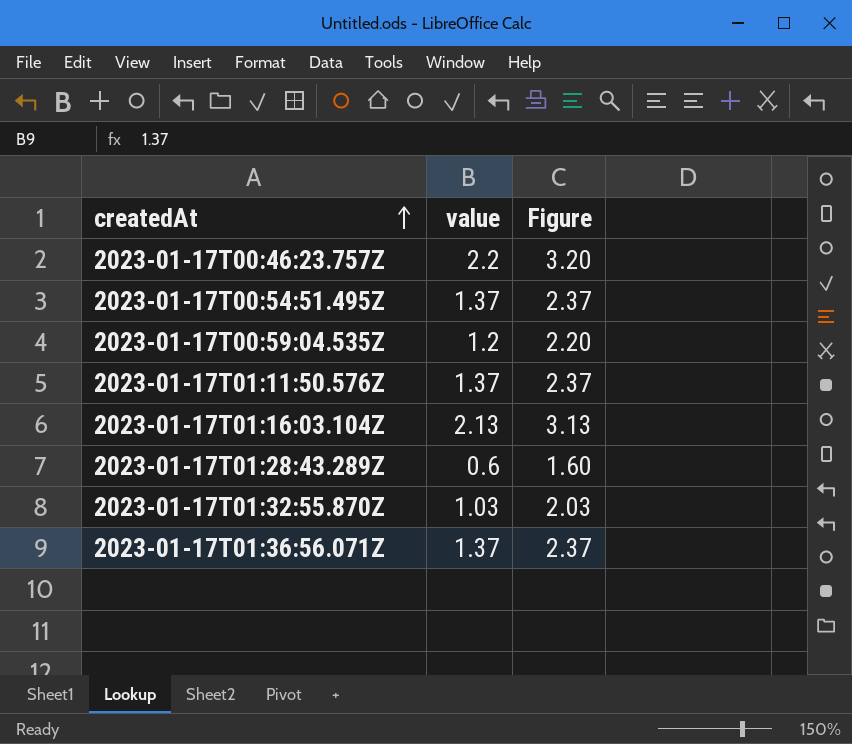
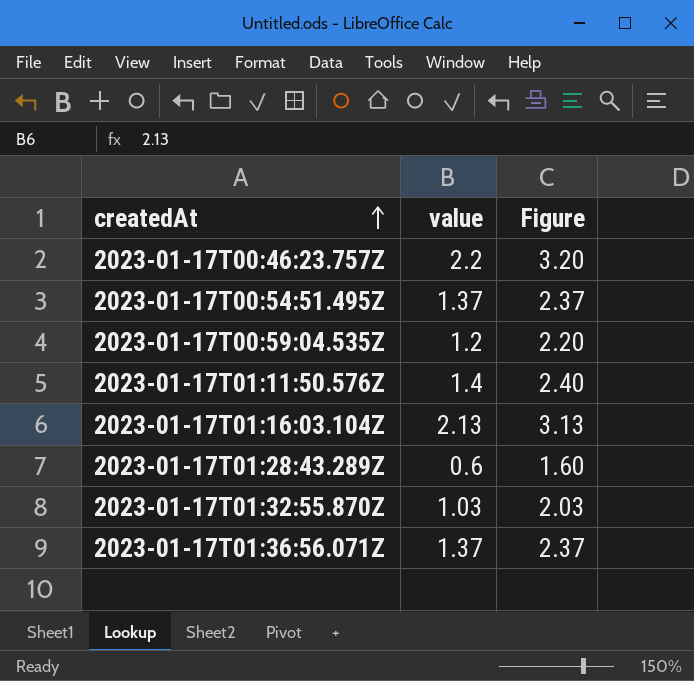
2023-01-17T01:11:50.576Z | value: 1.37 -> 1.4
2023-01-17T01:11:50.576Z | Figure: 2.37 -> 2.40

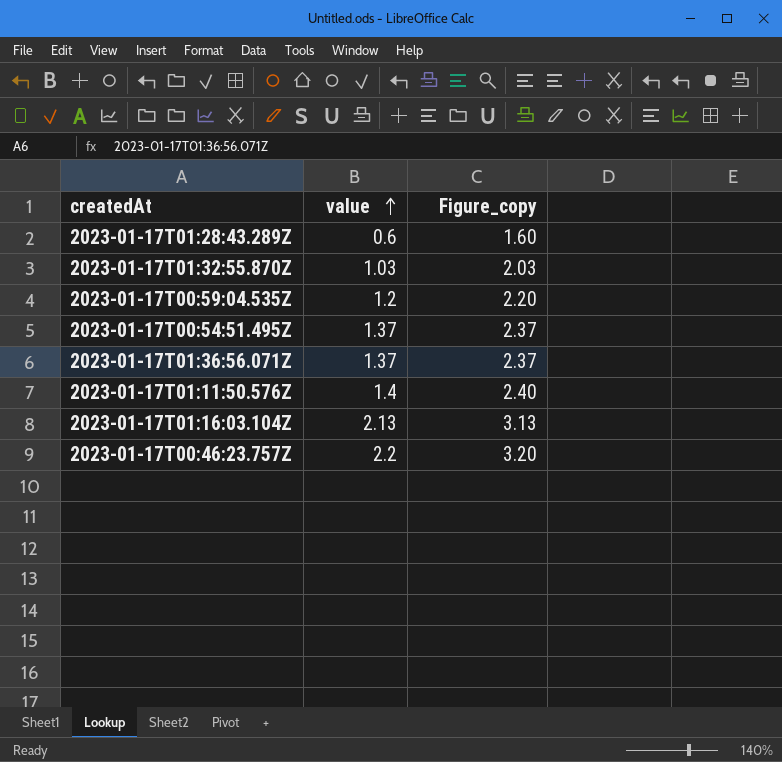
row order: createdAt ascending -> value ascending
column name: Figure -> Figure_copy

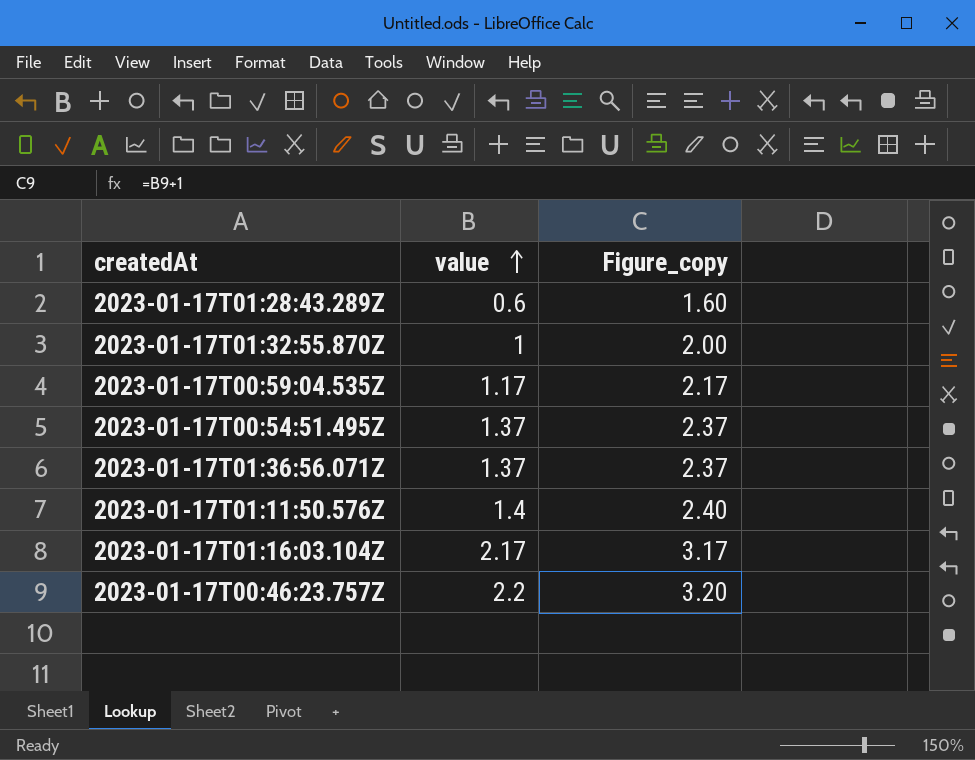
2023-01-17T01:32:55.870Z | value: 1.03 -> 1
2023-01-17T01:32:55.870Z | Figure_copy: 2.03 -> 2.00
2023-01-17T00:59:04.535Z | value: 1.2 -> 1.17
2023-01-17T00:59:04.535Z | Figure_copy: 2.20 -> 2.17
2023-01-17T01:16:03.104Z | value: 2.13 -> 2.17
2023-01-17T01:16:03.104Z | Figure_copy: 3.13 -> 3.17

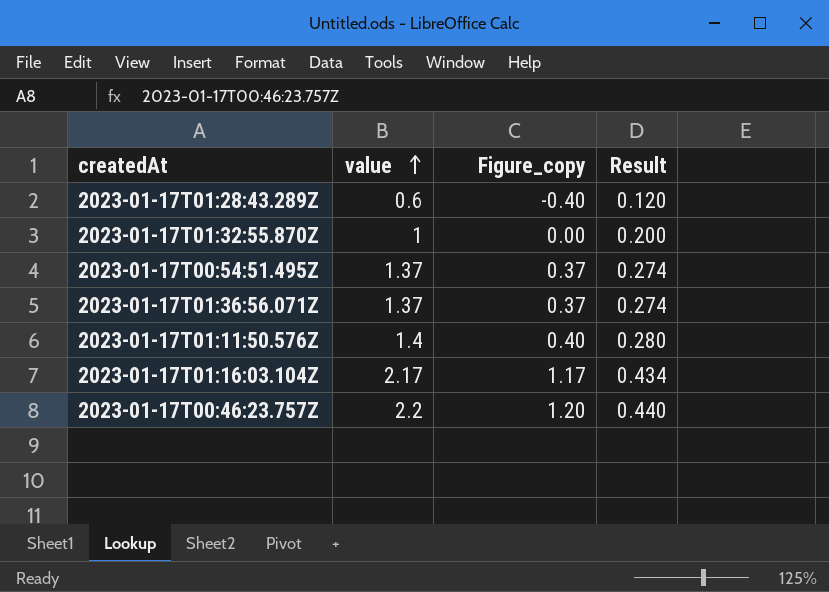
column Figure_copy | formula: [value] + 1 -> [value] - 1
column Result | formula: none -> [value] * 0.2
row 2023-01-17T00:59:04.535Z: 1.17 | 2.17 -> none

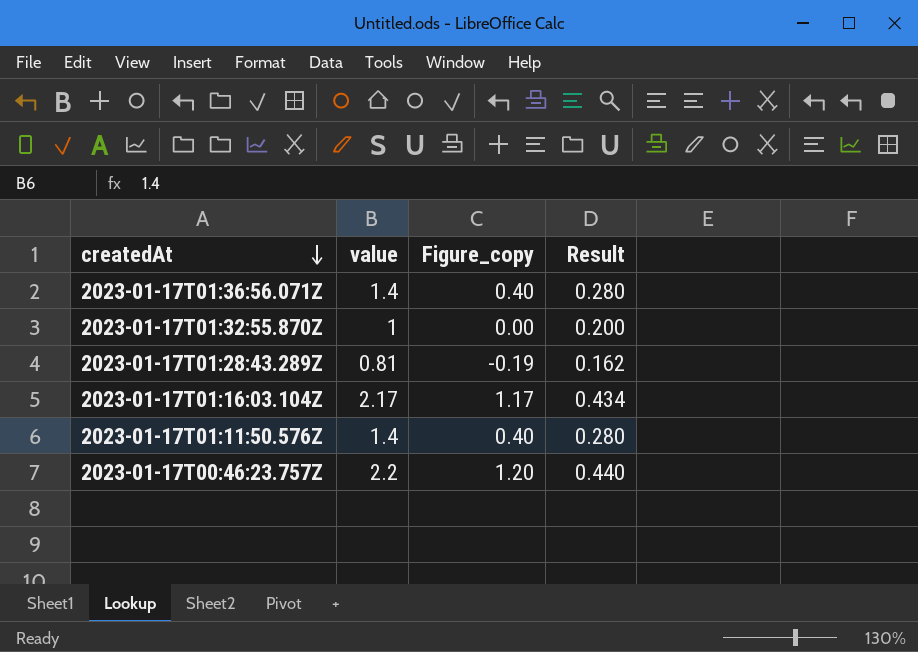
row order: value ascending -> createdAt descending
row 2023-01-17T00:54:51.495Z: 1.37 | 0.37 | 0.274 -> none
2023-01-17T01:36:56.071Z | value: 1.37 -> 1.4
2023-01-17T01:36:56.071Z | Figure_copy: 0.37 -> 0.40
2023-01-17T01:36:56.071Z | Result: 0.274 -> 0.280
2023-01-17T01:28:43.289Z | value: 0.6 -> 0.81
2023-01-17T01:28:43.289Z | Figure_copy: -0.40 -> -0.19
2023-01-17T01:28:43.289Z | Result: 0.120 -> 0.162

